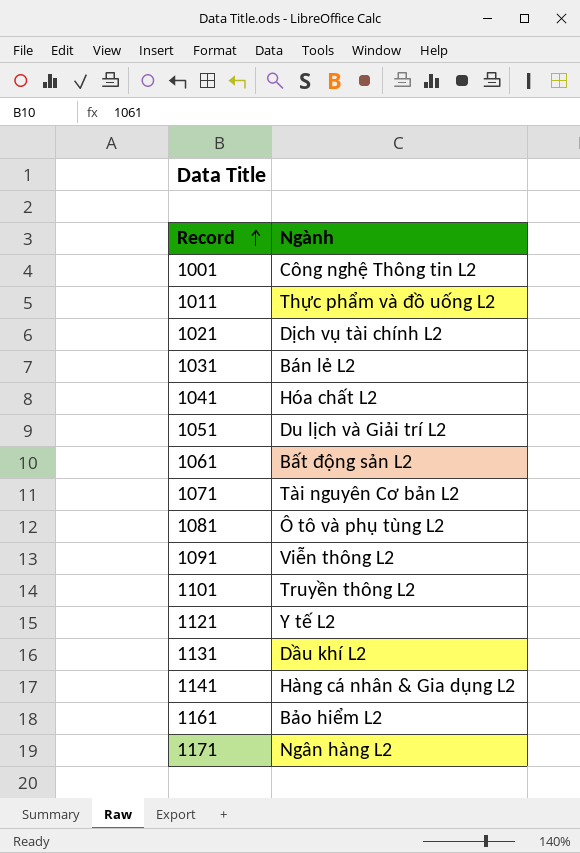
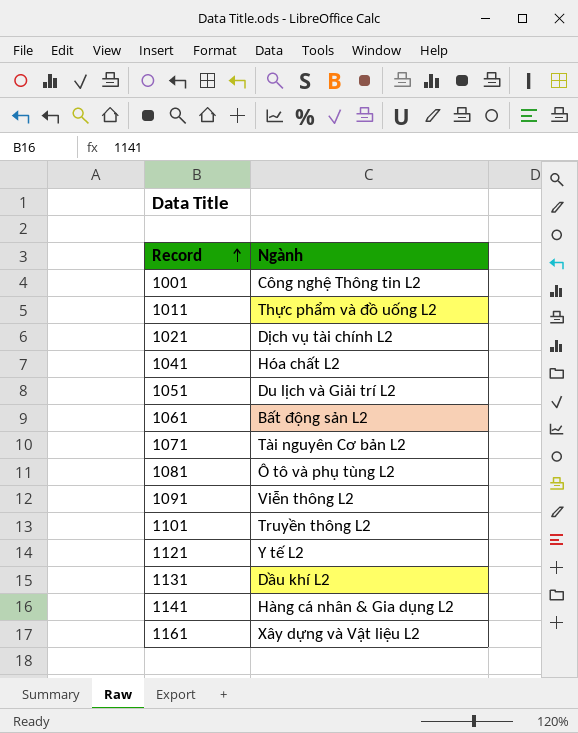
row 1031: Bán lẻ L2 -> none
row 1171: Ngân hàng L2 -> none
1161 | Ngành: Bảo hiểm L2 -> Xây dựng và Vật liệu L2

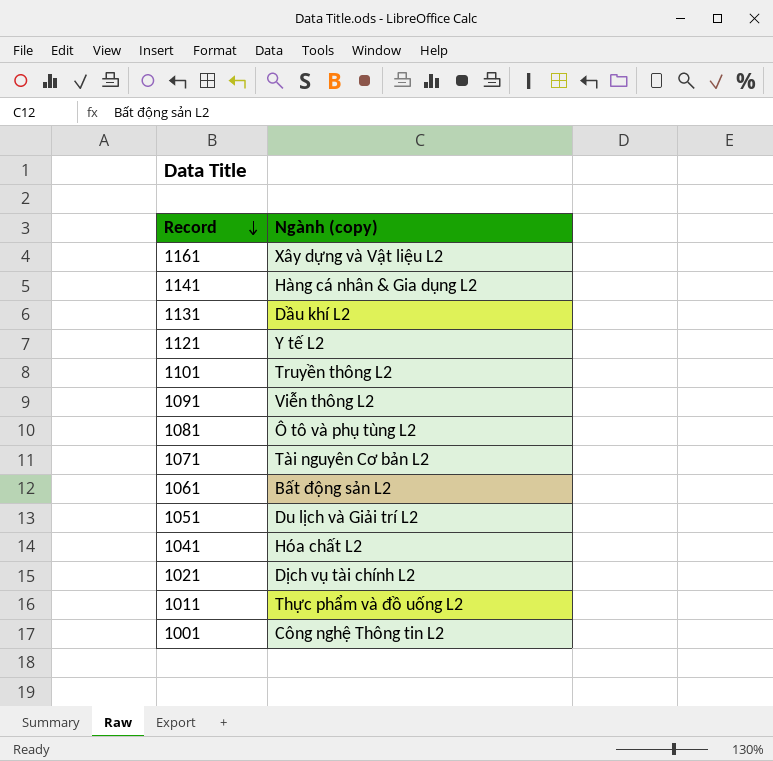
row order: Record ascending -> Record descending
column name: Ngành -> Ngành (copy)

